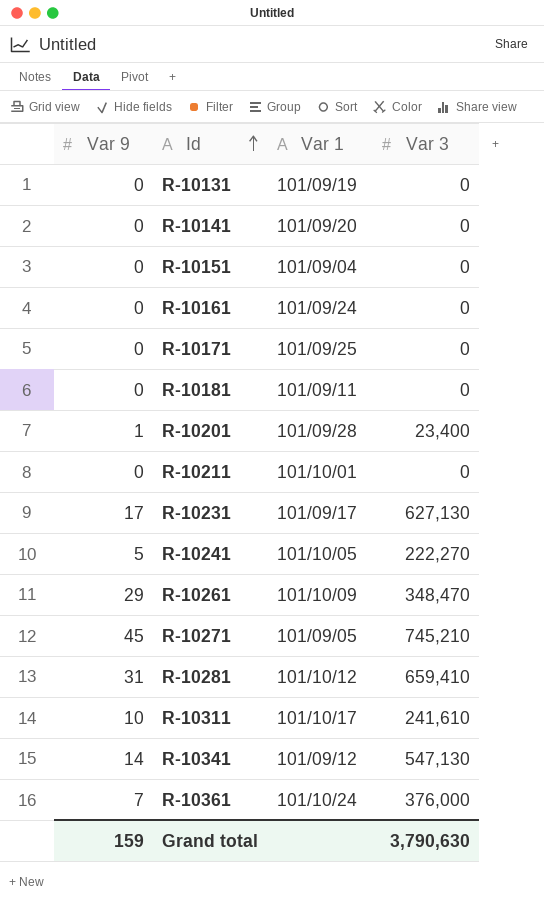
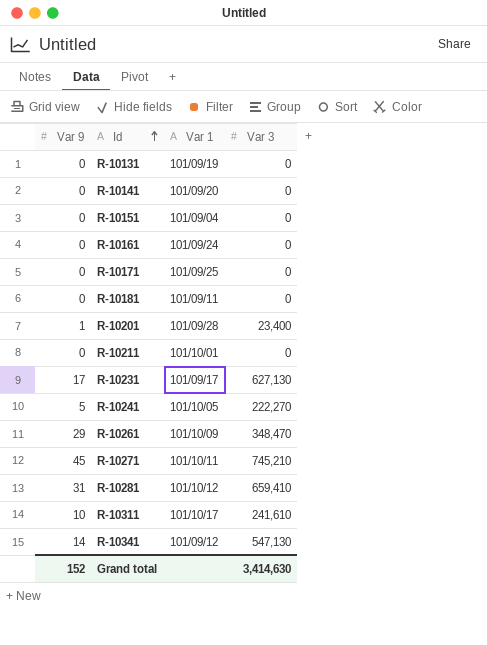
row R-10361: 7 | 101/10/24 | 376,000 -> none
R-10271 | Var 1: 101/09/05 -> 101/10/11
Grand total | Var 9: 159 -> 152
Grand total | Var 3: 3,790,630 -> 3,414,630

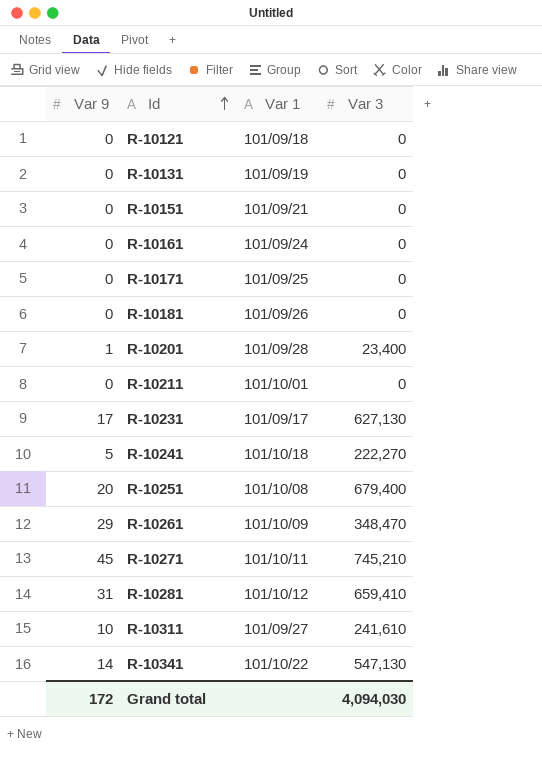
row R-10141: 0 | 101/09/20 | 0 -> none
row R-10121: none -> 0 | 101/09/18 | 0
R-10151 | Var 1: 101/09/04 -> 101/09/21
R-10181 | Var 1: 101/09/11 -> 101/09/26
R-10241 | Var 1: 101/10/05 -> 101/10/18
row R-10251: none -> 20 | 101/10/08 | 679,400
R-10311 | Var 1: 101/10/17 -> 101/09/27
R-10341 | Var 1: 101/09/12 -> 101/10/22
Grand total | Var 9: 152 -> 172
Grand total | Var 3: 3,414,630 -> 4,094,030

